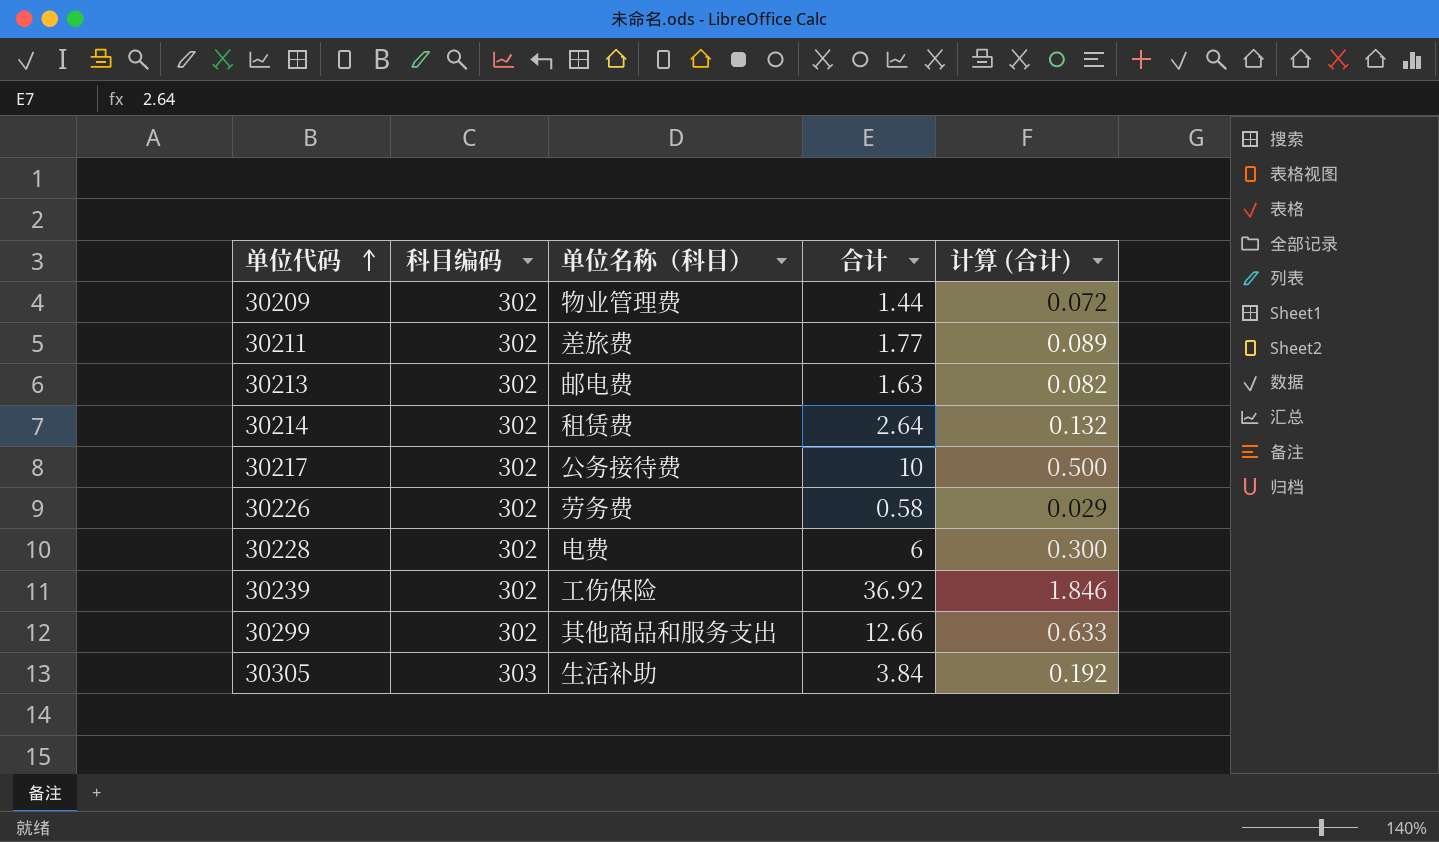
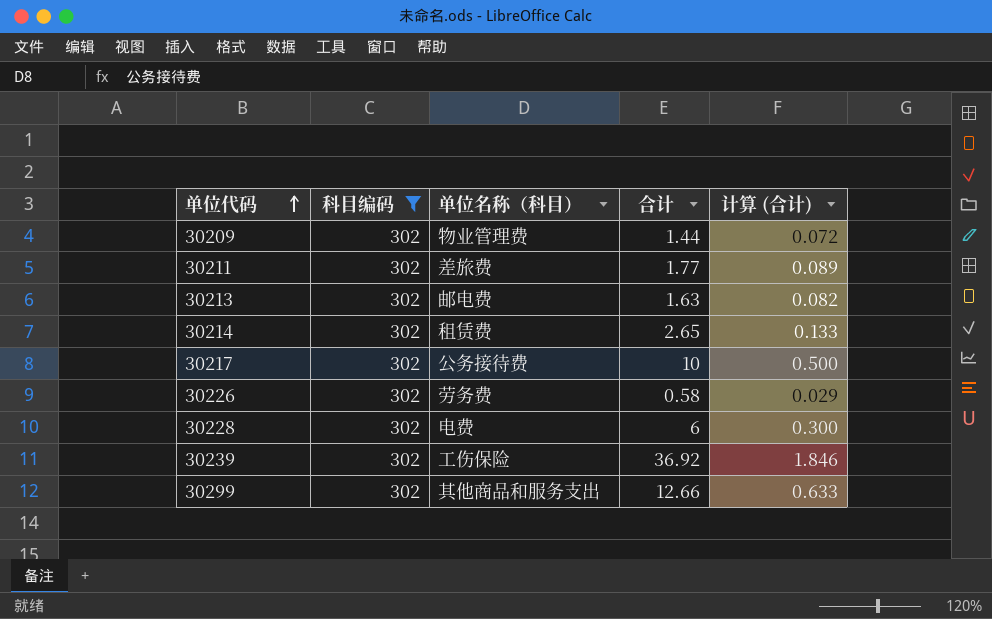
filter: none -> 科目编码 = 302
30214 | 合计: 2.64 -> 2.65
30214 | 计算 (合计): 0.132 -> 0.133

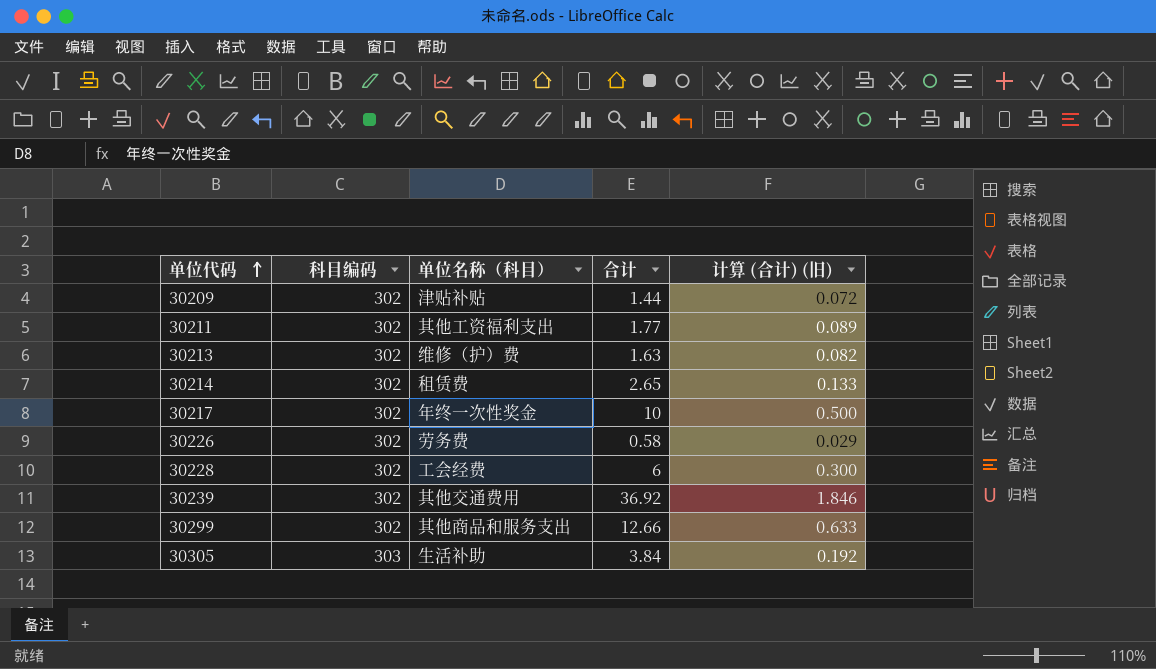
filter: 科目编码 = 302 -> none
column name: 计算 (合计) -> 计算 (合计) (旧)
30209 | 单位名称（科目）: 物业管理费 -> 津贴补贴
30211 | 单位名称（科目）: 差旅费 -> 其他工资福利支出
30213 | 单位名称（科目）: 邮电费 -> 维修（护）费
30217 | 单位名称（科目）: 公务接待费 -> 年终一次性奖金
30228 | 单位名称（科目）: 电费 -> 工会经费
30239 | 单位名称（科目）: 工伤保险 -> 其他交通费用

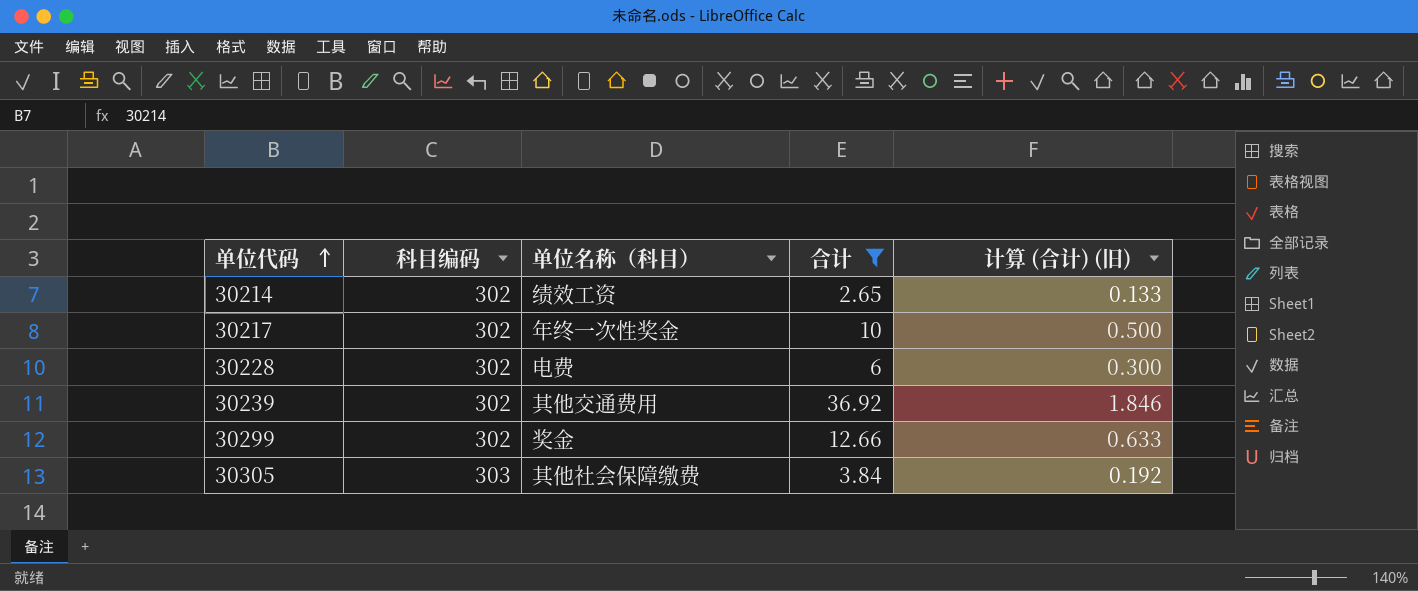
filter: none -> 合计 >= 2.65
30214 | 单位名称（科目）: 租赁费 -> 绩效工资
30228 | 单位名称（科目）: 工会经费 -> 电费
30299 | 单位名称（科目）: 其他商品和服务支出 -> 奖金
30305 | 单位名称（科目）: 生活补助 -> 其他社会保障缴费

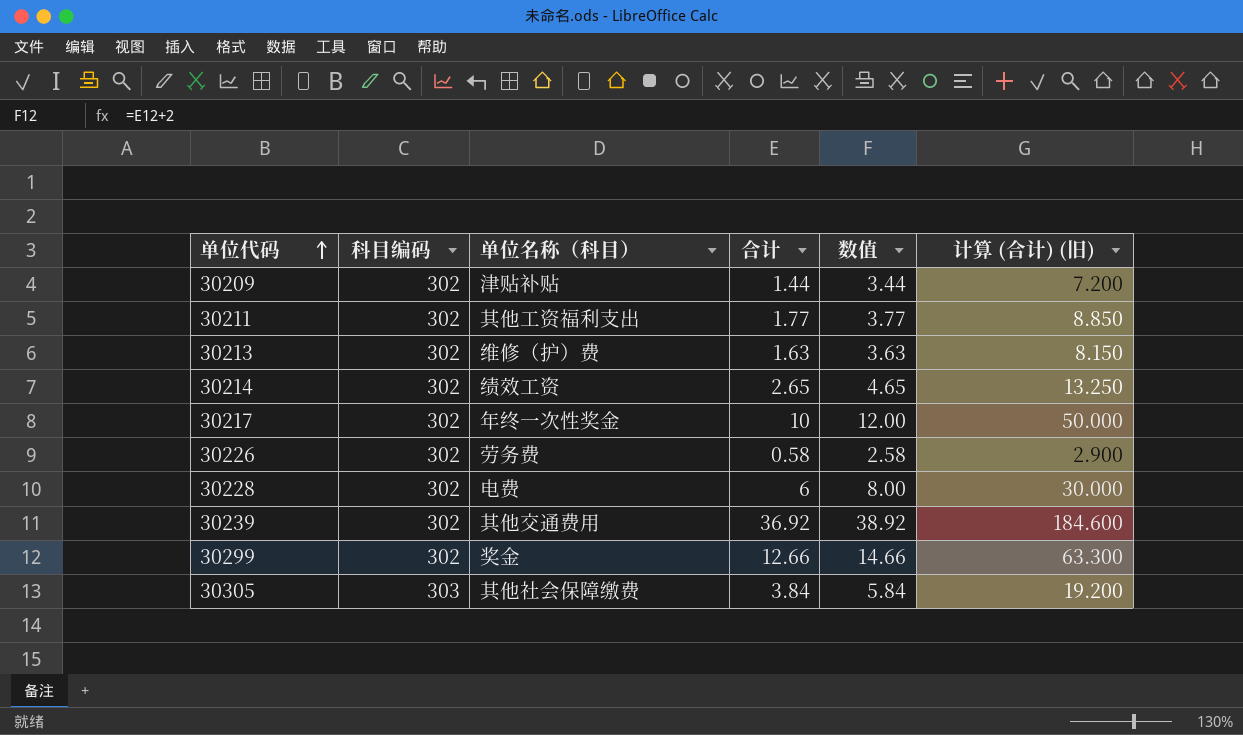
filter: 合计 >= 2.65 -> none
column 数值 | formula: none -> [合计] + 2
column 计算 (合计) (旧) | formula: [合计] * 0.05 -> [合计] * 5

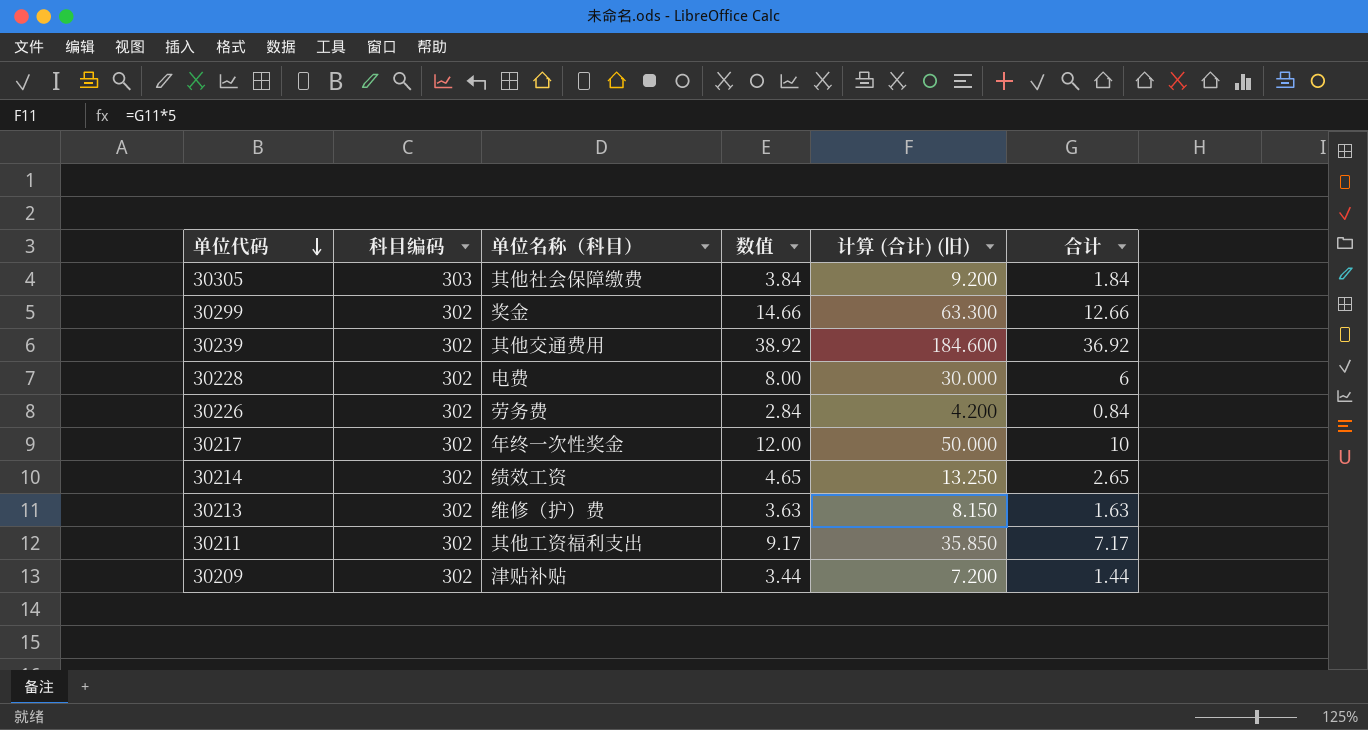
row order: 单位代码 ascending -> 单位代码 descending
column 合计 | position: 4 -> 6
30305 | 数值: 5.84 -> 3.84
30305 | 计算 (合计) (旧): 19.200 -> 9.200
30305 | 合计: 3.84 -> 1.84
30226 | 数值: 2.58 -> 2.84
30226 | 计算 (合计) (旧): 2.900 -> 4.200
30226 | 合计: 0.58 -> 0.84
30211 | 数值: 3.77 -> 9.17
30211 | 计算 (合计) (旧): 8.850 -> 35.850
30211 | 合计: 1.77 -> 7.17

